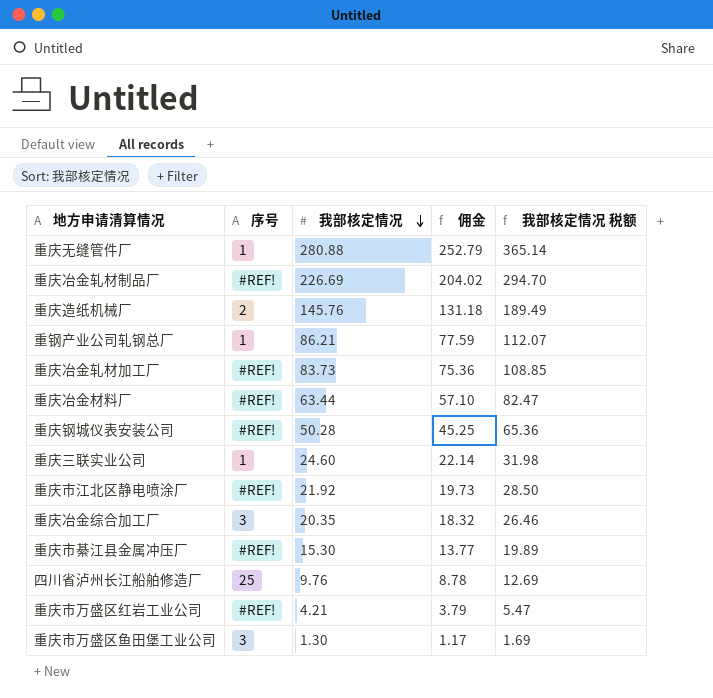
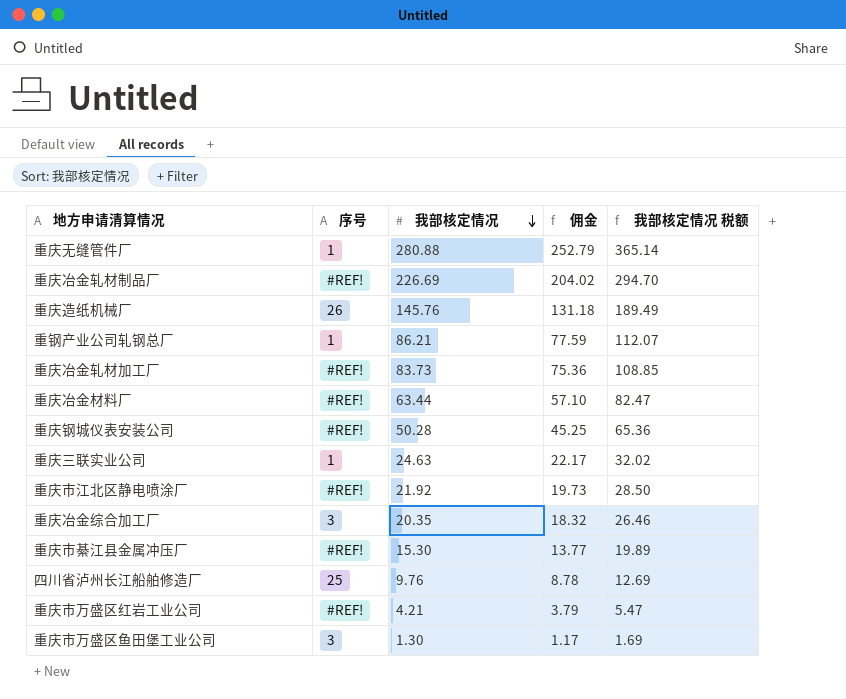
重庆造纸机械厂 | 序号: 2 -> 26
重庆三联实业公司 | 我部核定情况: 24.60 -> 24.63
重庆三联实业公司 | 佣金: 22.14 -> 22.17
重庆三联实业公司 | 我部核定情况 税额: 31.98 -> 32.02

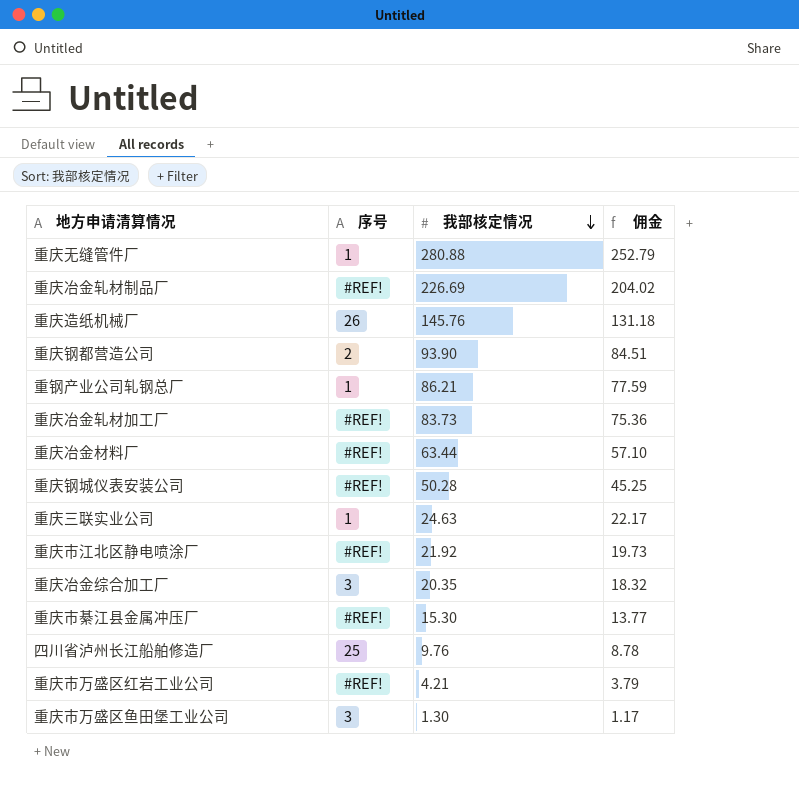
column 我部核定情况 税额 | formula: [我部核定情况] * 1.3 -> none
row 重庆钢都营造公司: none -> 2 | 93.90 | 84.51

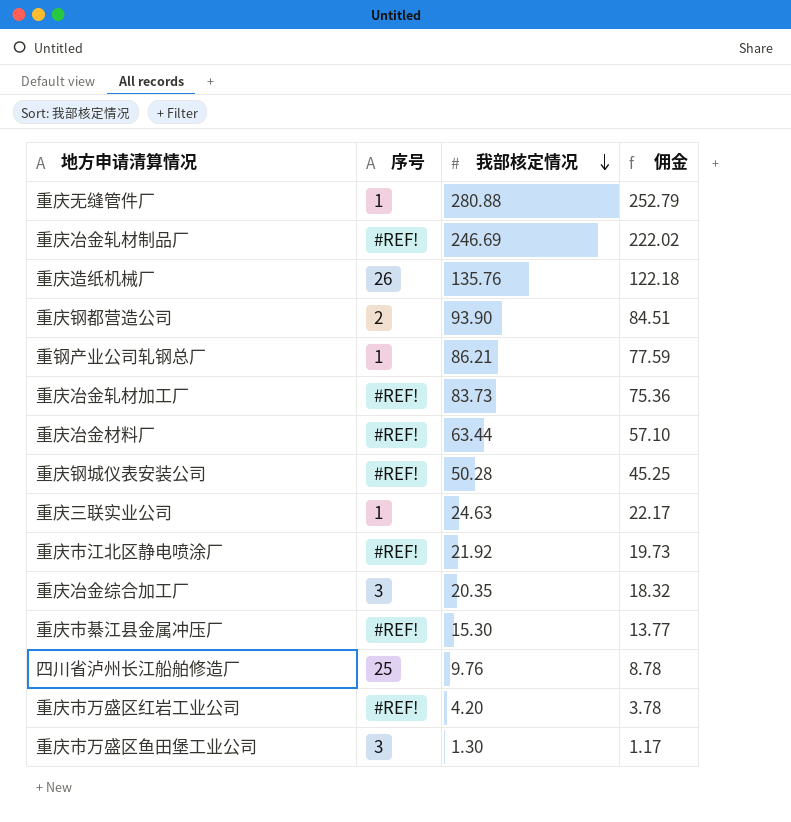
重庆冶金轧材制品厂 | 我部核定情况: 226.69 -> 246.69
重庆冶金轧材制品厂 | 佣金: 204.02 -> 222.02
重庆造纸机械厂 | 我部核定情况: 145.76 -> 135.76
重庆造纸机械厂 | 佣金: 131.18 -> 122.18
重庆市万盛区红岩工业公司 | 我部核定情况: 4.21 -> 4.20
重庆市万盛区红岩工业公司 | 佣金: 3.79 -> 3.78

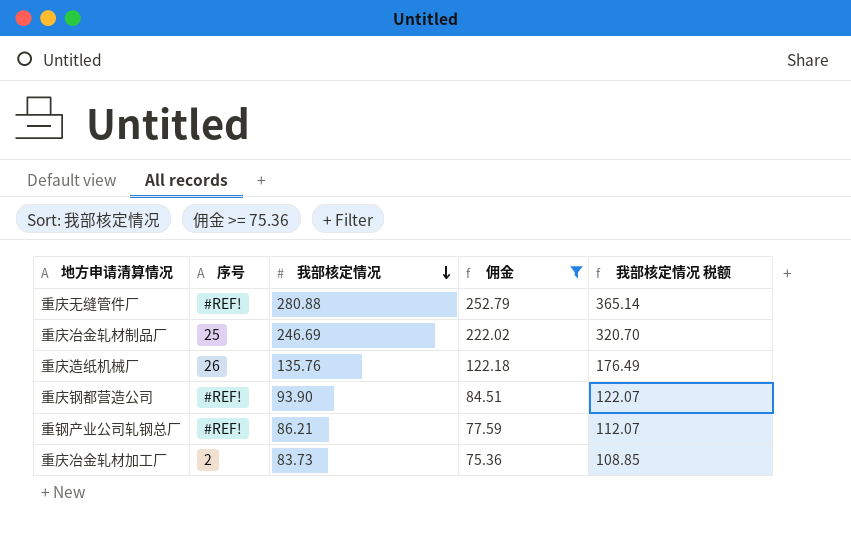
filter: none -> 佣金 >= 75.36
column 我部核定情况 税额 | formula: none -> [我部核定情况] * 1.3
重庆无缝管件厂 | 序号: 1 -> #REF!
重庆冶金轧材制品厂 | 序号: #REF! -> 25
重庆钢都营造公司 | 序号: 2 -> #REF!
重钢产业公司轧钢总厂 | 序号: 1 -> #REF!
重庆冶金轧材加工厂 | 序号: #REF! -> 2

